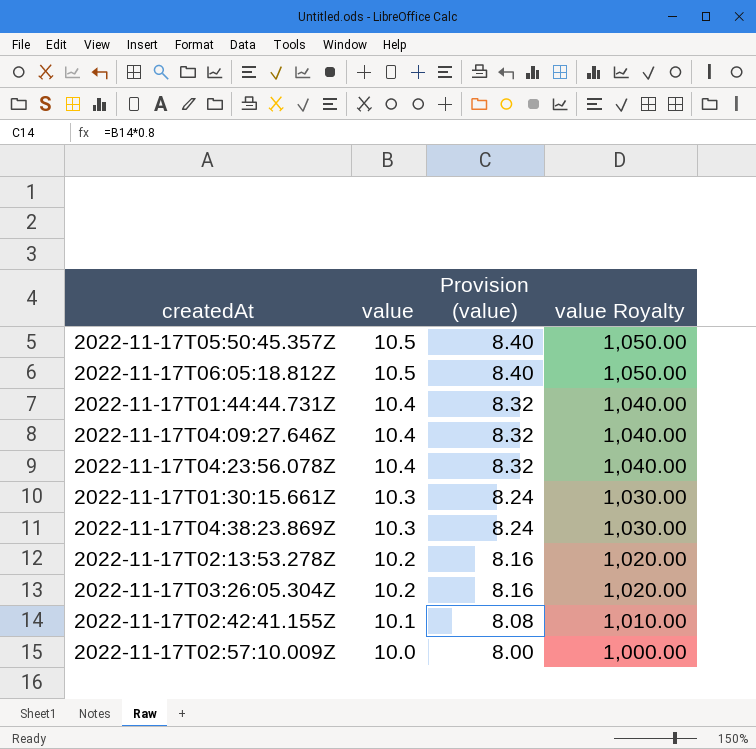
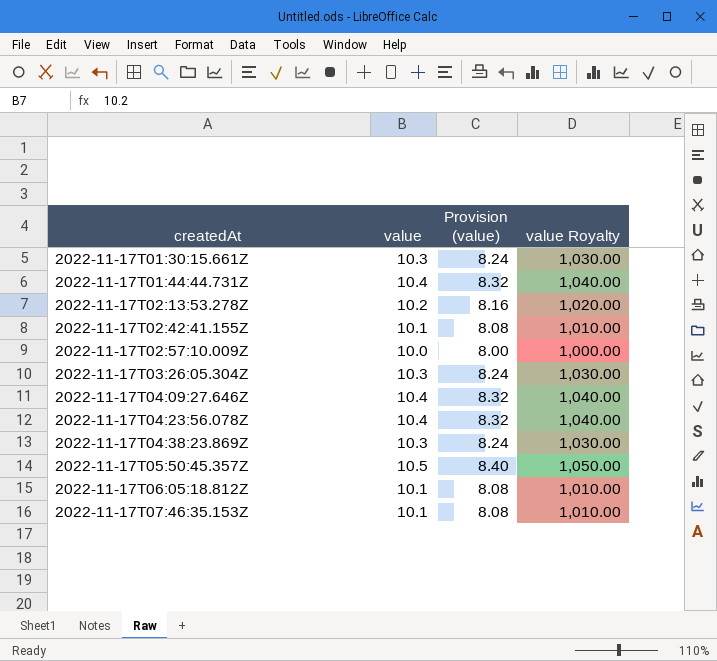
row order: value descending -> createdAt ascending
2022-11-17T03:26:05.304Z | value: 10.2 -> 10.3
2022-11-17T03:26:05.304Z | Provision (value): 8.16 -> 8.24
2022-11-17T03:26:05.304Z | value Royalty: 1,020.00 -> 1,030.00
2022-11-17T06:05:18.812Z | value: 10.5 -> 10.1
2022-11-17T06:05:18.812Z | Provision (value): 8.40 -> 8.08
2022-11-17T06:05:18.812Z | value Royalty: 1,050.00 -> 1,010.00
row 2022-11-17T07:46:35.153Z: none -> 10.1 | 8.08 | 1,010.00

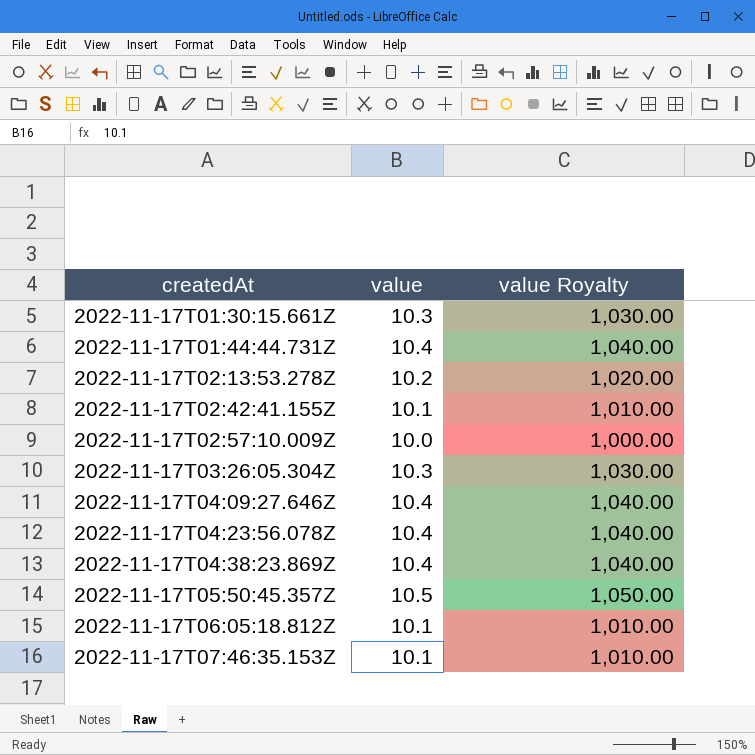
column Provision (value) | formula: [value] * 0.8 -> none
2022-11-17T04:38:23.869Z | value: 10.3 -> 10.4
2022-11-17T04:38:23.869Z | value Royalty: 1,030.00 -> 1,040.00

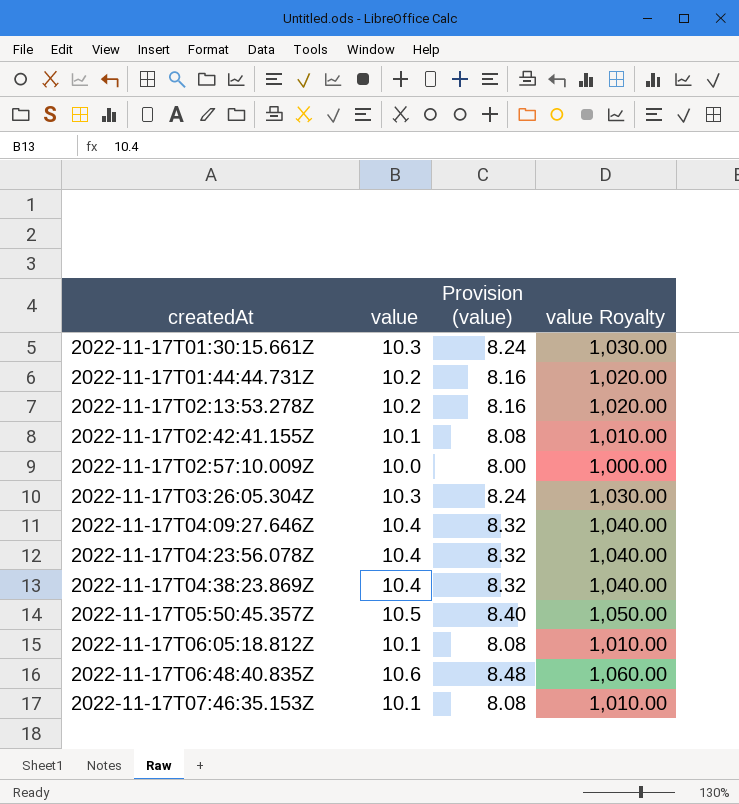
column Provision (value) | formula: none -> [value] * 0.8
2022-11-17T01:44:44.731Z | value: 10.4 -> 10.2
2022-11-17T01:44:44.731Z | value Royalty: 1,040.00 -> 1,020.00
row 2022-11-17T06:48:40.835Z: none -> 10.6 | 8.48 | 1,060.00

